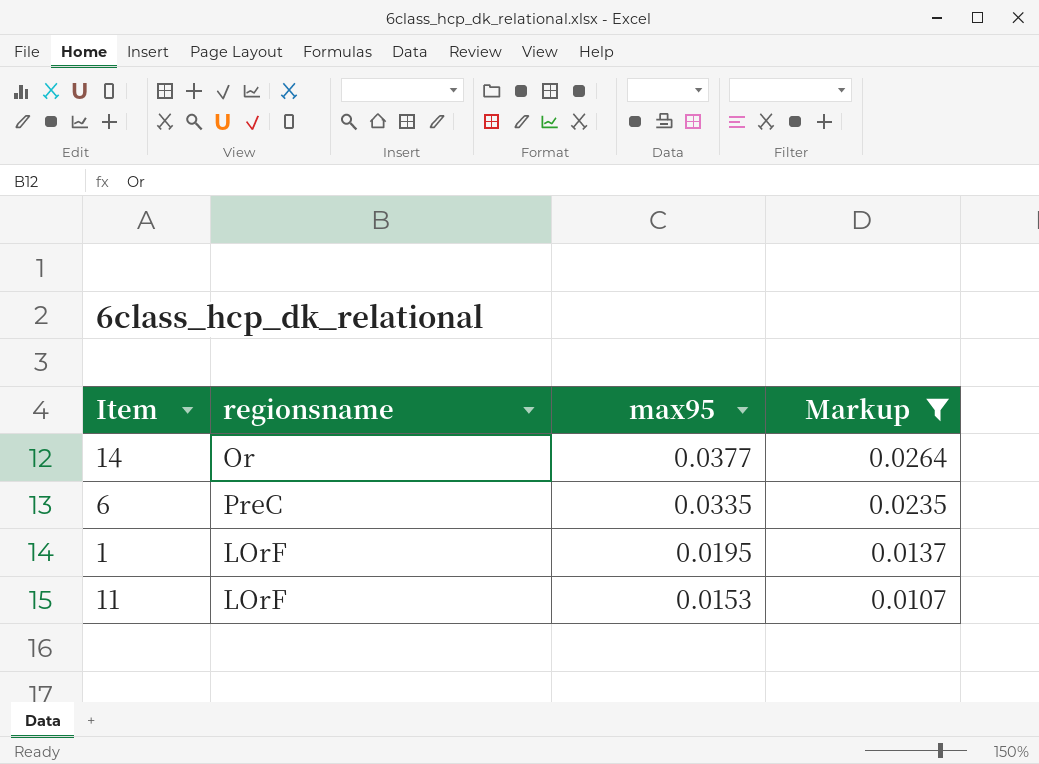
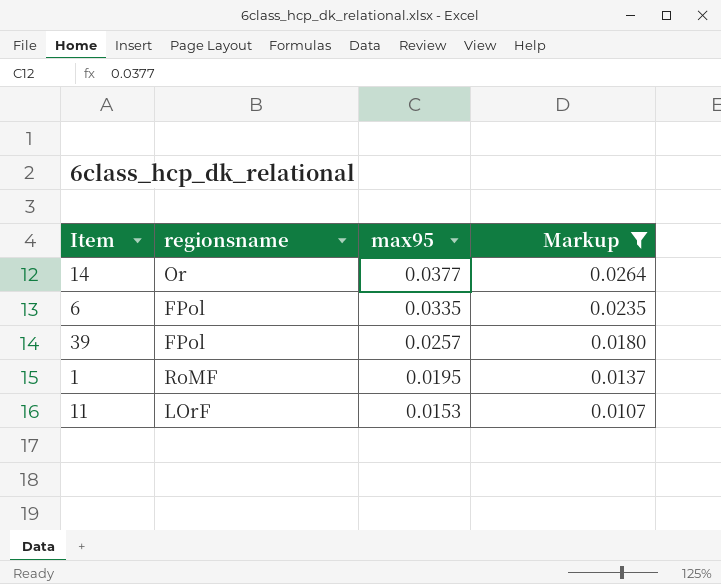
6 | regionsname: PreC -> FPol
row 39: none -> FPol | 0.0257 | 0.0180
1 | regionsname: LOrF -> RoMF

